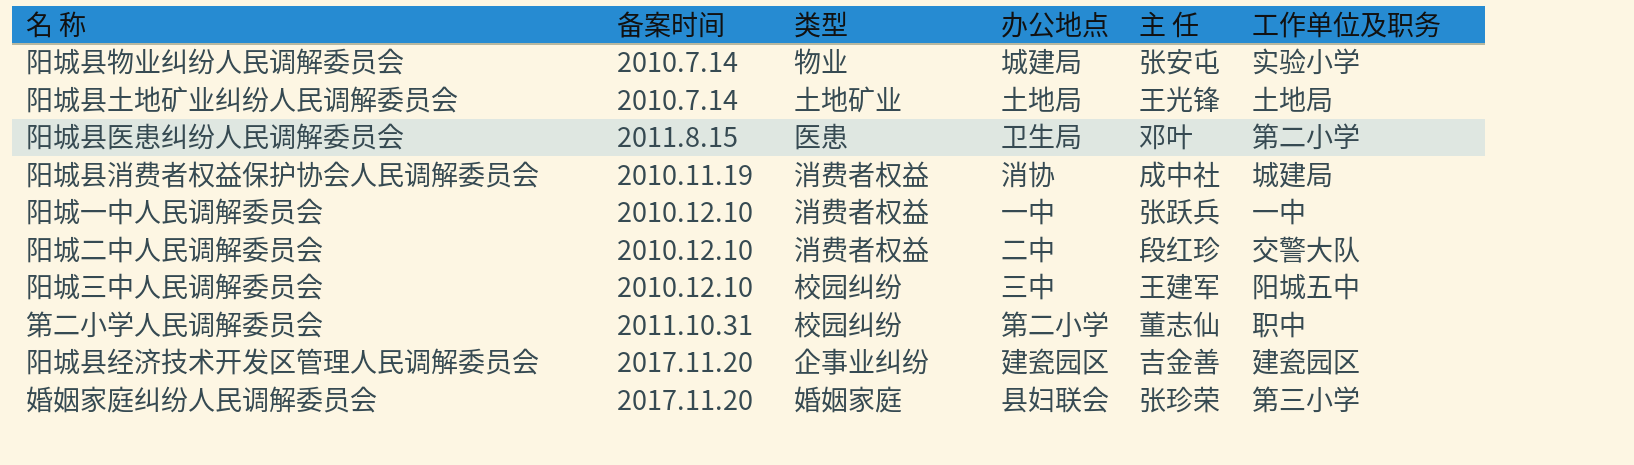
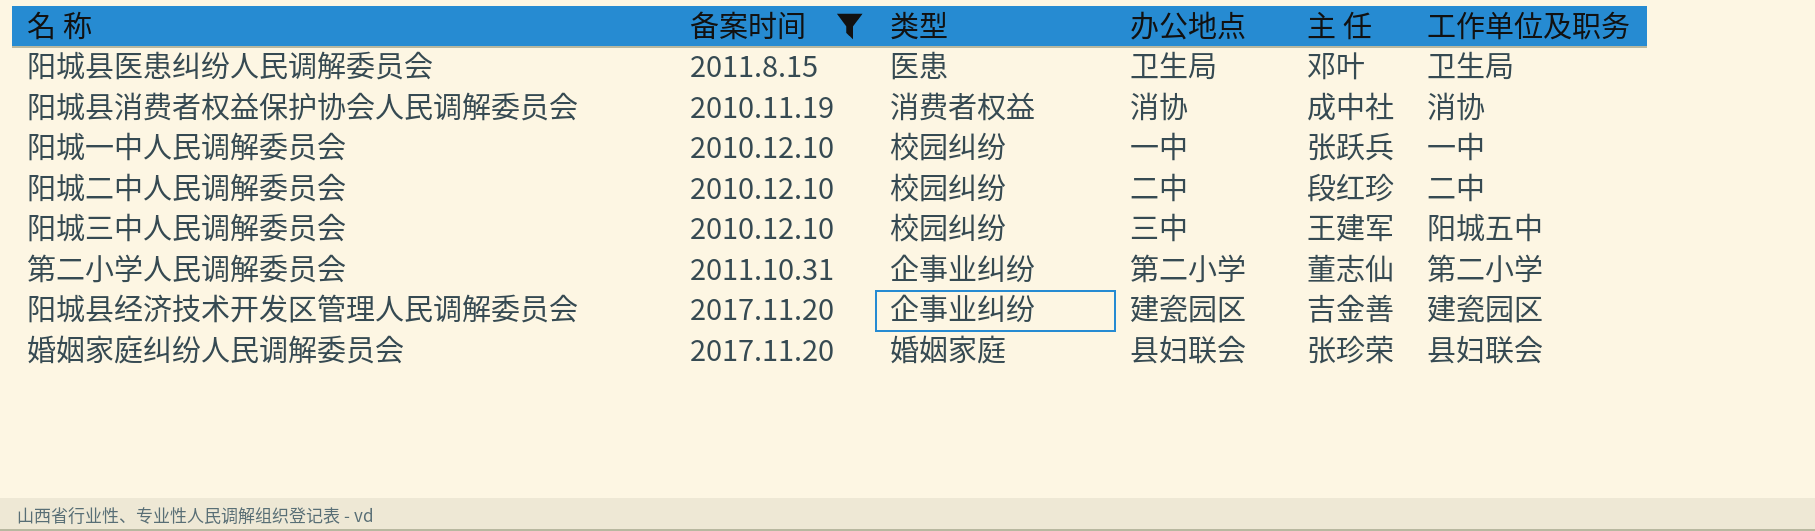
filter: none -> 备案时间 != 2010.7.14
阳城县医患纠纷人民调解委员会 | 工作单位及职务: 第二小学 -> 卫生局
阳城县消费者权益保护协会人民调解委员会 | 工作单位及职务: 城建局 -> 消协
阳城一中人民调解委员会 | 类型: 消费者权益 -> 校园纠纷
阳城二中人民调解委员会 | 类型: 消费者权益 -> 校园纠纷
阳城二中人民调解委员会 | 工作单位及职务: 交警大队 -> 二中
第二小学人民调解委员会 | 类型: 校园纠纷 -> 企事业纠纷
第二小学人民调解委员会 | 工作单位及职务: 职中 -> 第二小学
婚姻家庭纠纷人民调解委员会 | 工作单位及职务: 第三小学 -> 县妇联会

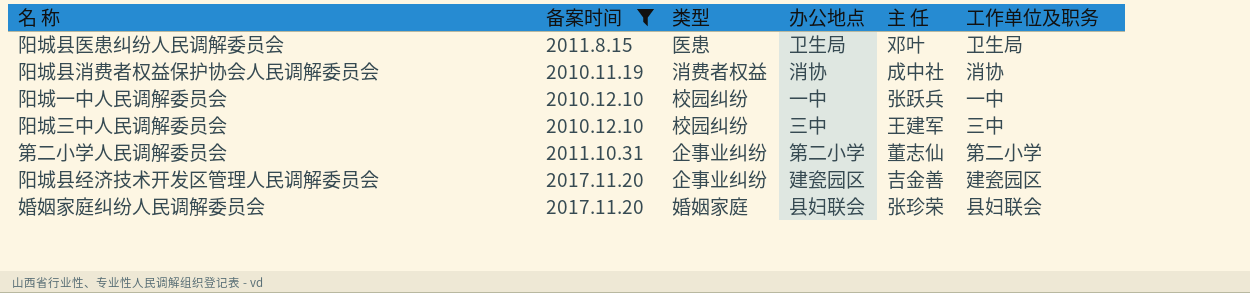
row 阳城二中人民调解委员会: 2010.12.10 | 校园纠纷 | 二中 | 段红珍 | 二中 -> none
阳城三中人民调解委员会 | 工作单位及职务: 阳城五中 -> 三中

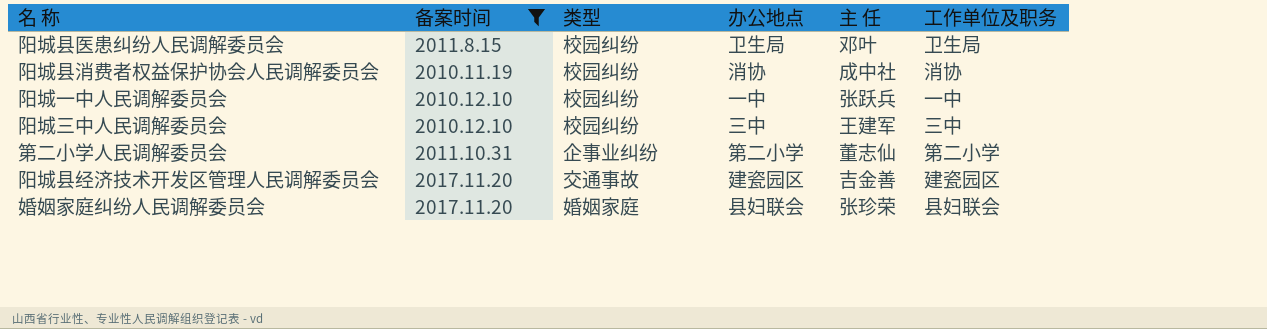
阳城县医患纠纷人民调解委员会 | 类型: 医患 -> 校园纠纷
阳城县消费者权益保护协会人民调解委员会 | 类型: 消费者权益 -> 校园纠纷
阳城县经济技术开发区管理人民调解委员会 | 类型: 企事业纠纷 -> 交通事故

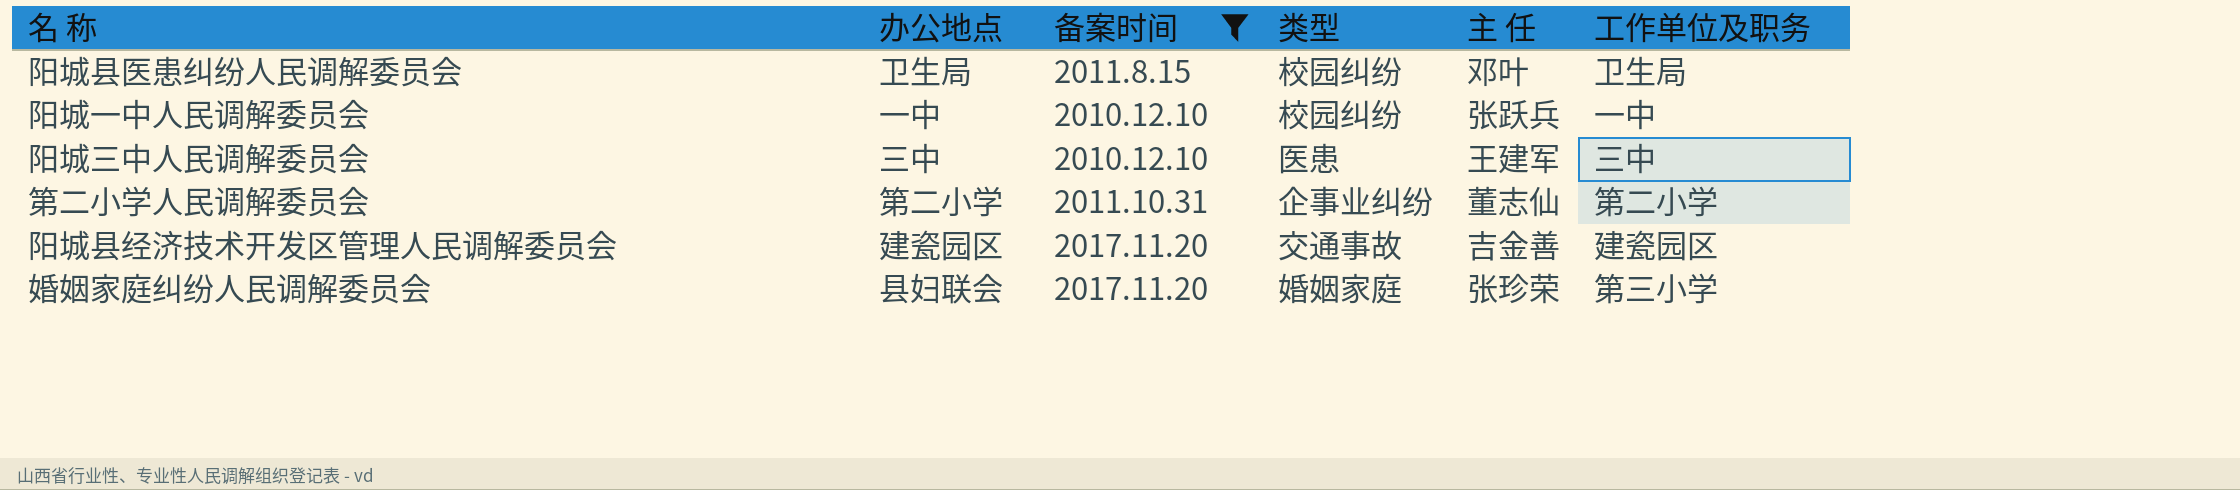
column 办公地点 | position: 4 -> 2
row 阳城县消费者权益保护协会人民调解委员会: 2010.11.19 | 校园纠纷 | 消协 | 成中社 | 消协 -> none
阳城三中人民调解委员会 | 类型: 校园纠纷 -> 医患
婚姻家庭纠纷人民调解委员会 | 工作单位及职务: 县妇联会 -> 第三小学

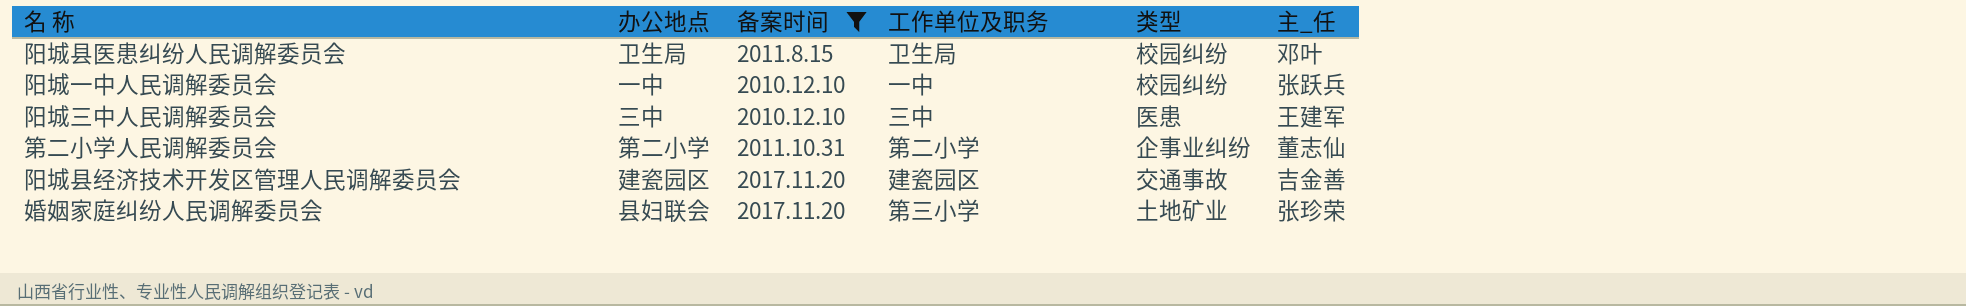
column 工作单位及职务 | position: 6 -> 4
column name: 主 任 -> 主_任
婚姻家庭纠纷人民调解委员会 | 类型: 婚姻家庭 -> 土地矿业

